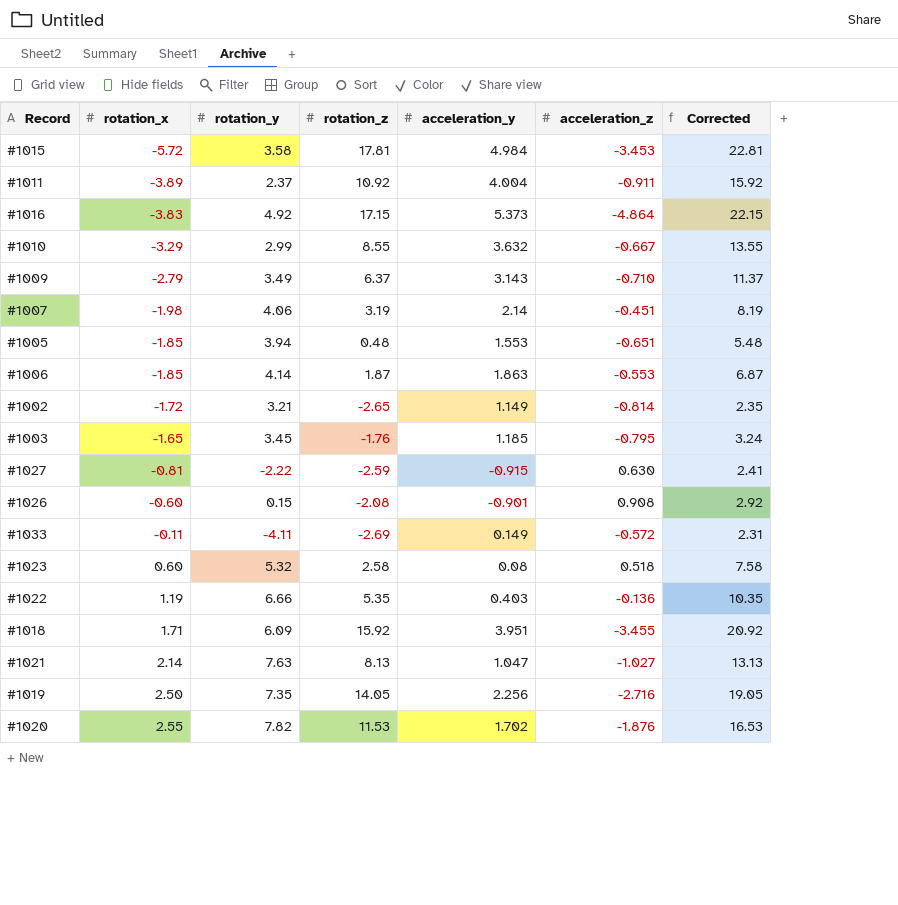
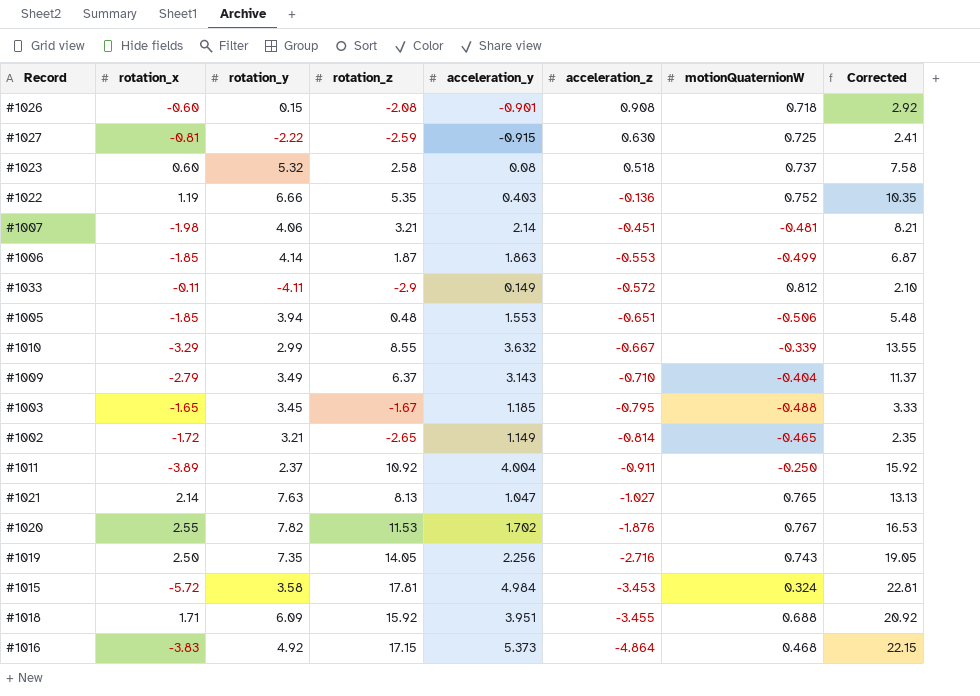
row order: rotation_x ascending -> acceleration_z descending
column motionQuaternionW | position: none -> 7
#1007 | rotation_z: 3.19 -> 3.21
#1007 | Corrected: 8.19 -> 8.21
#1033 | rotation_z: -2.69 -> -2.9
#1033 | Corrected: 2.31 -> 2.10
#1003 | rotation_z: -1.76 -> -1.67
#1003 | Corrected: 3.24 -> 3.33

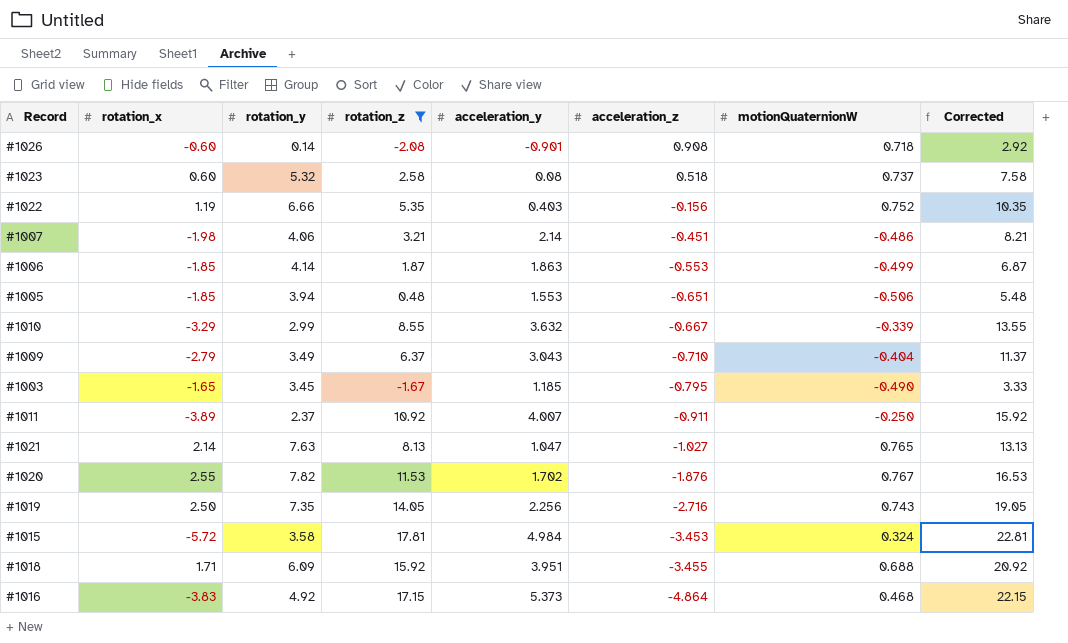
filter: none -> rotation_z >= -2.08
#1026 | rotation_y: 0.15 -> 0.14
#1022 | acceleration_z: -0.136 -> -0.156
#1007 | motionQuaternionW: -0.481 -> -0.486
#1009 | acceleration_y: 3.143 -> 3.043
#1003 | motionQuaternionW: -0.488 -> -0.490
#1011 | acceleration_y: 4.004 -> 4.007

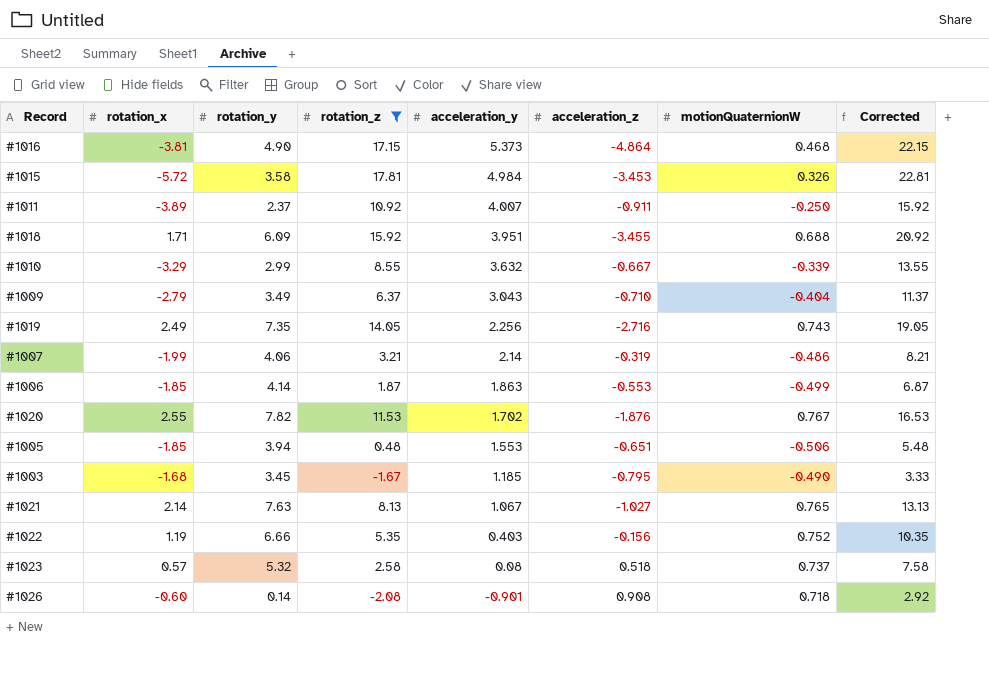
row order: acceleration_z descending -> acceleration_y descending
#1016 | rotation_x: -3.83 -> -3.81
#1016 | rotation_y: 4.92 -> 4.90
#1015 | motionQuaternionW: 0.324 -> 0.326
#1019 | rotation_x: 2.50 -> 2.49
#1007 | rotation_x: -1.98 -> -1.99
#1007 | acceleration_z: -0.451 -> -0.319
#1003 | rotation_x: -1.65 -> -1.68
#1021 | acceleration_y: 1.047 -> 1.067
#1023 | rotation_x: 0.60 -> 0.57

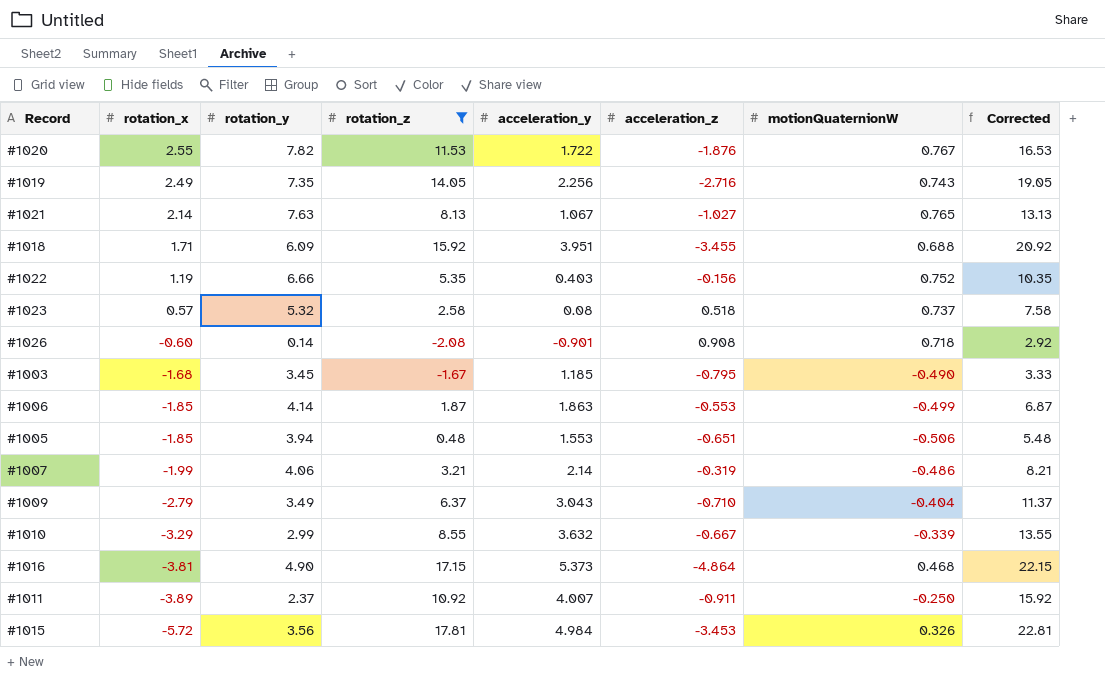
row order: acceleration_y descending -> rotation_x descending
#1020 | acceleration_y: 1.702 -> 1.722
#1015 | rotation_y: 3.58 -> 3.56

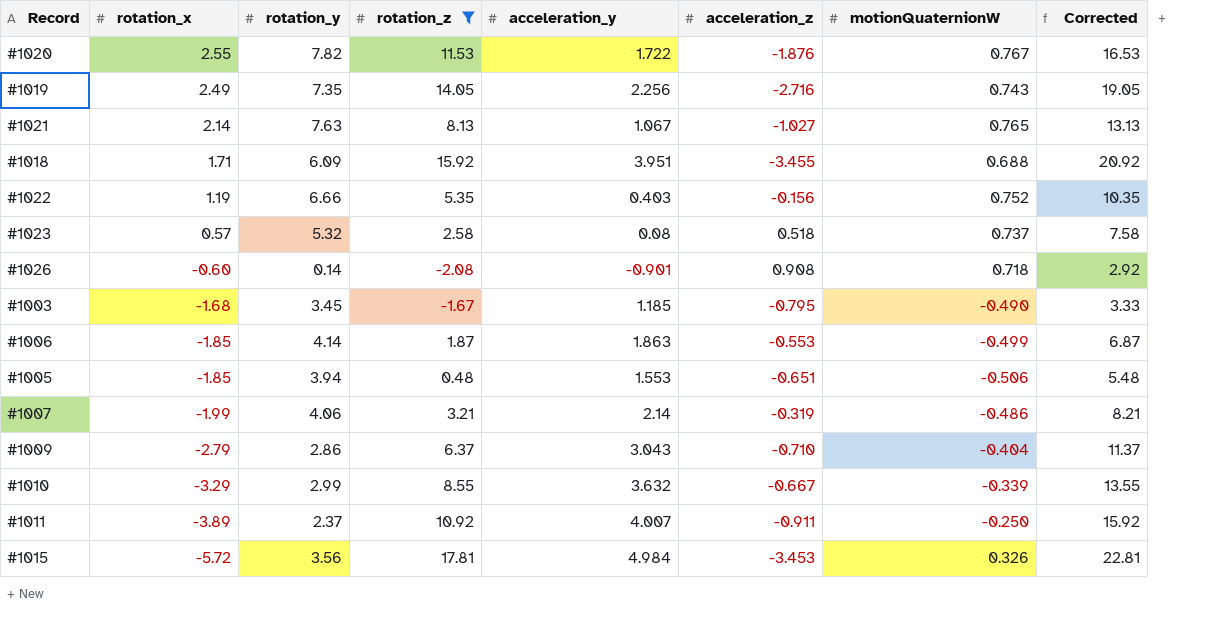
row #1016: -3.81 | 4.90 | 17.15 | 5.373 | -4.864 | 0.468 | 22.15 -> none
#1009 | rotation_y: 3.49 -> 2.86

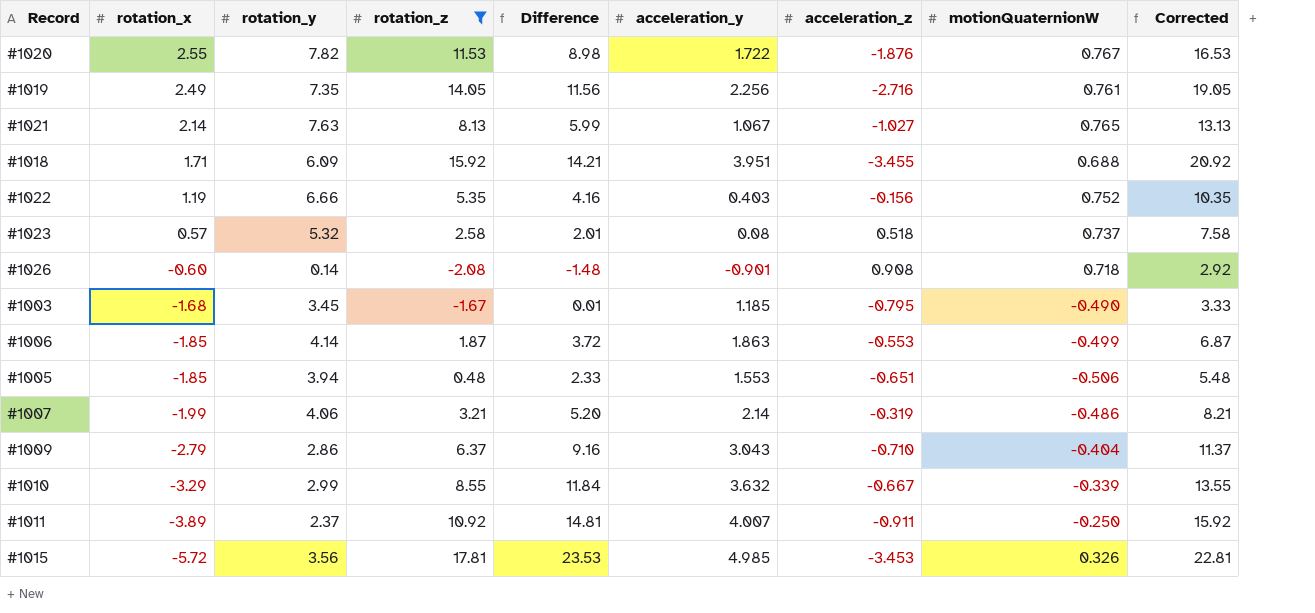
column Difference | formula: none -> [rotation_z] - [rotation_x]
#1019 | motionQuaternionW: 0.743 -> 0.761
#1015 | acceleration_y: 4.984 -> 4.985

